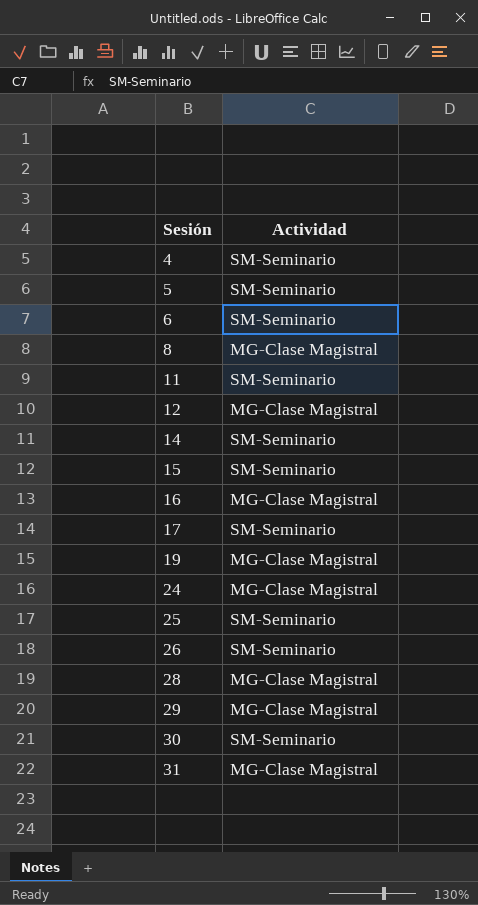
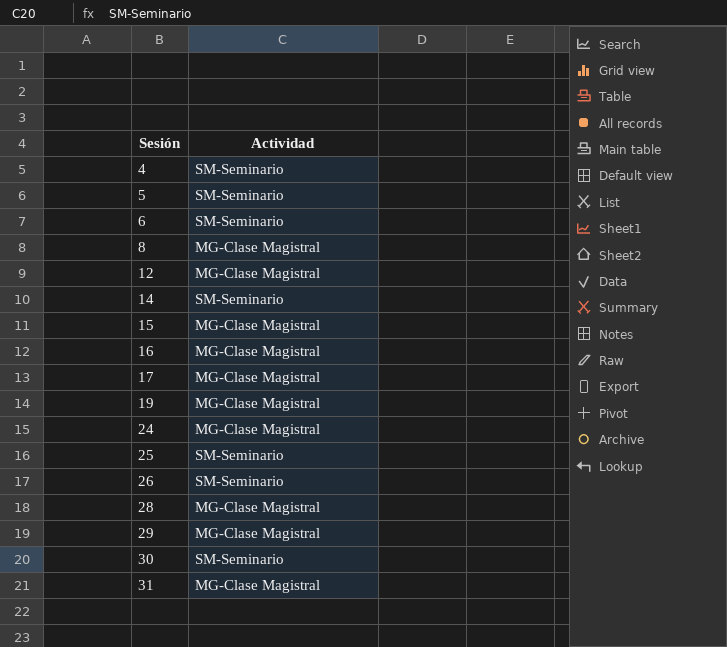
row 11: SM-Seminario -> none
15 | Actividad: SM-Seminario -> MG-Clase Magistral
17 | Actividad: SM-Seminario -> MG-Clase Magistral

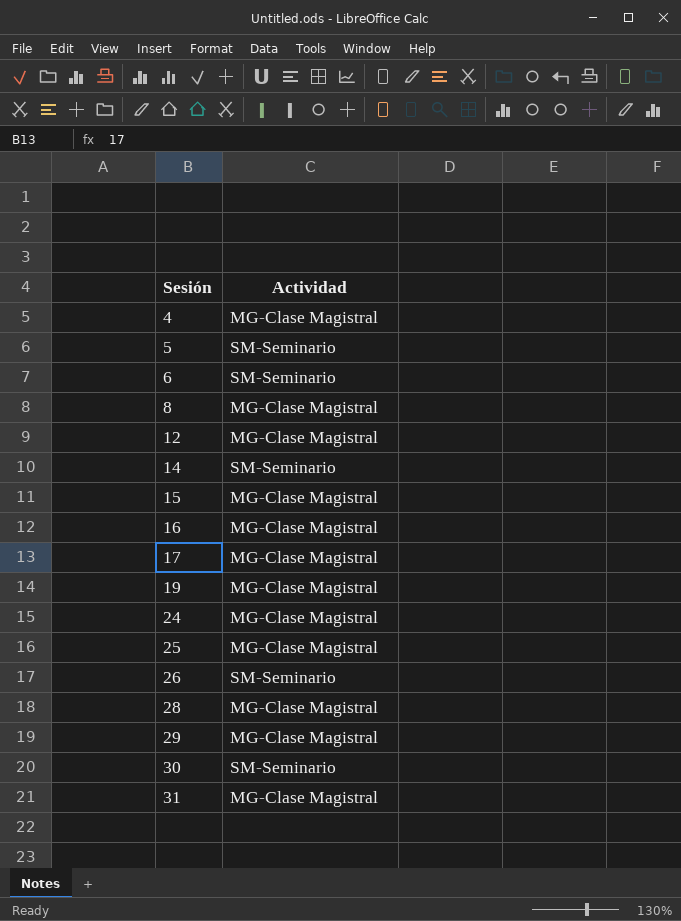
4 | Actividad: SM-Seminario -> MG-Clase Magistral
25 | Actividad: SM-Seminario -> MG-Clase Magistral

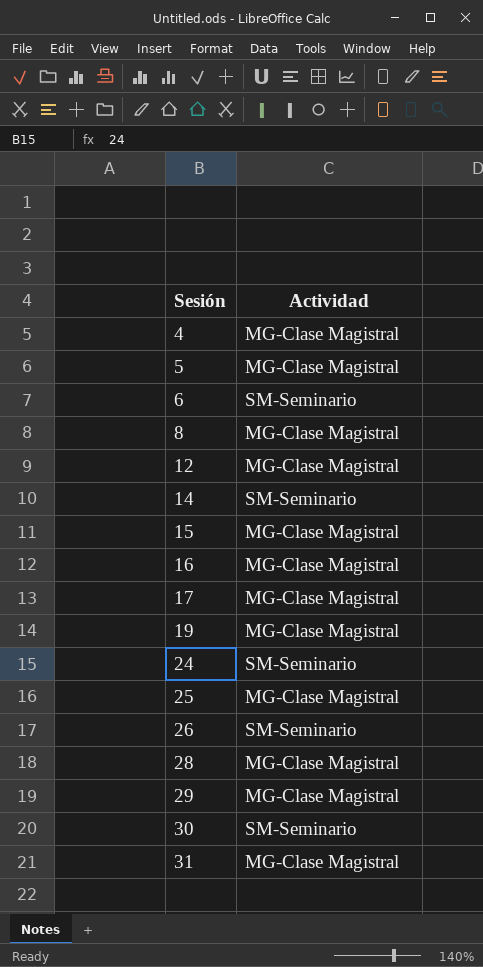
5 | Actividad: SM-Seminario -> MG-Clase Magistral
24 | Actividad: MG-Clase Magistral -> SM-Seminario

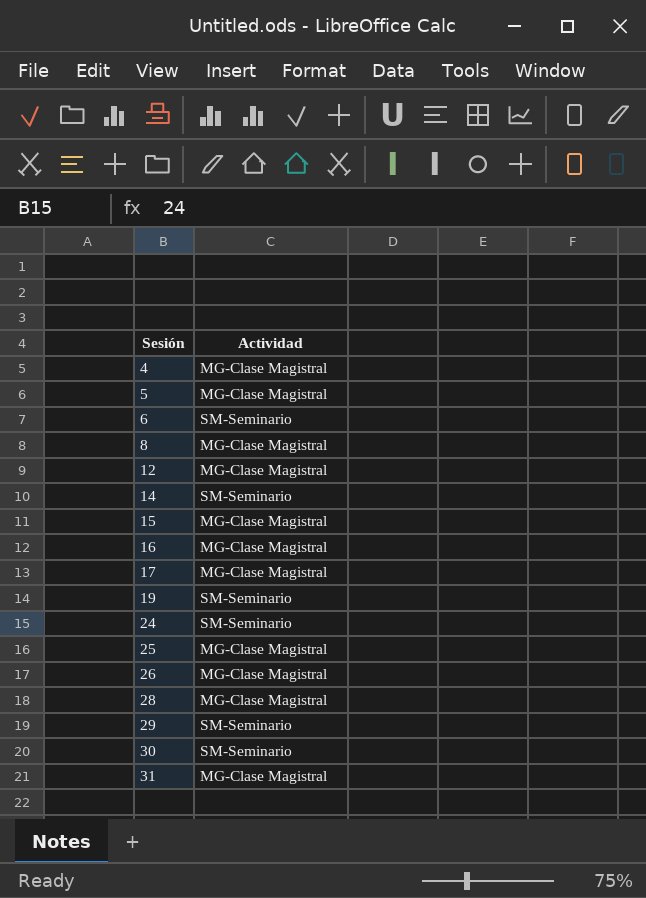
19 | Actividad: MG-Clase Magistral -> SM-Seminario
26 | Actividad: SM-Seminario -> MG-Clase Magistral
29 | Actividad: MG-Clase Magistral -> SM-Seminario

